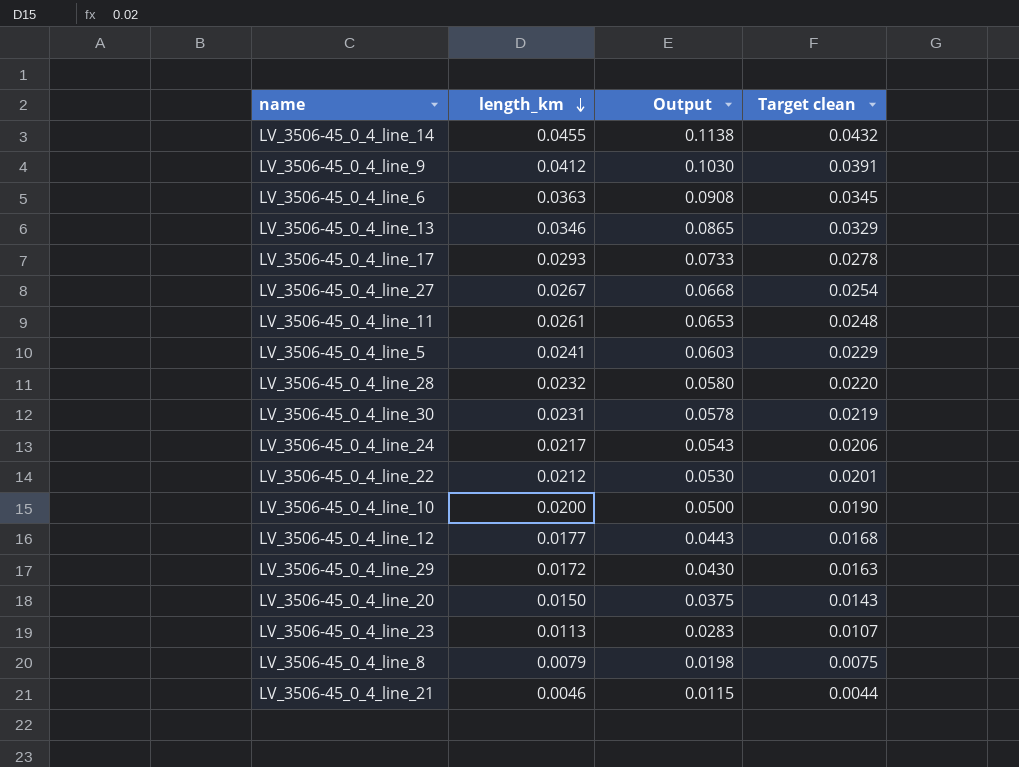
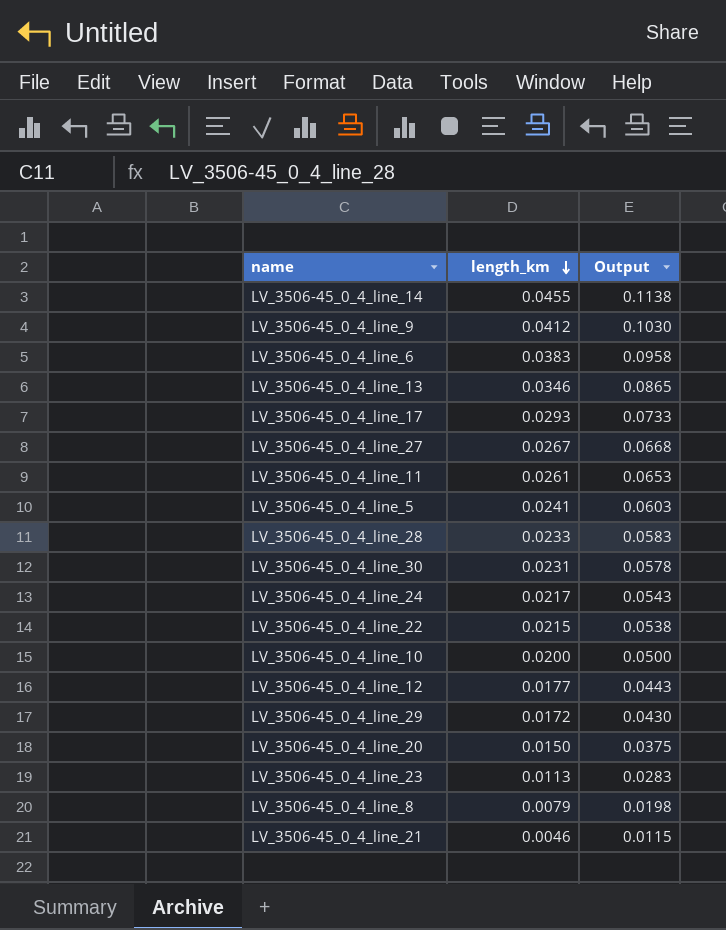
column Target clean | formula: [length_km] * 0.95 -> none
LV_3506-45_0_4_line_6 | length_km: 0.0363 -> 0.0383
LV_3506-45_0_4_line_6 | Output: 0.0908 -> 0.0958
LV_3506-45_0_4_line_28 | length_km: 0.0232 -> 0.0233
LV_3506-45_0_4_line_28 | Output: 0.0580 -> 0.0583
LV_3506-45_0_4_line_22 | length_km: 0.0212 -> 0.0215
LV_3506-45_0_4_line_22 | Output: 0.0530 -> 0.0538

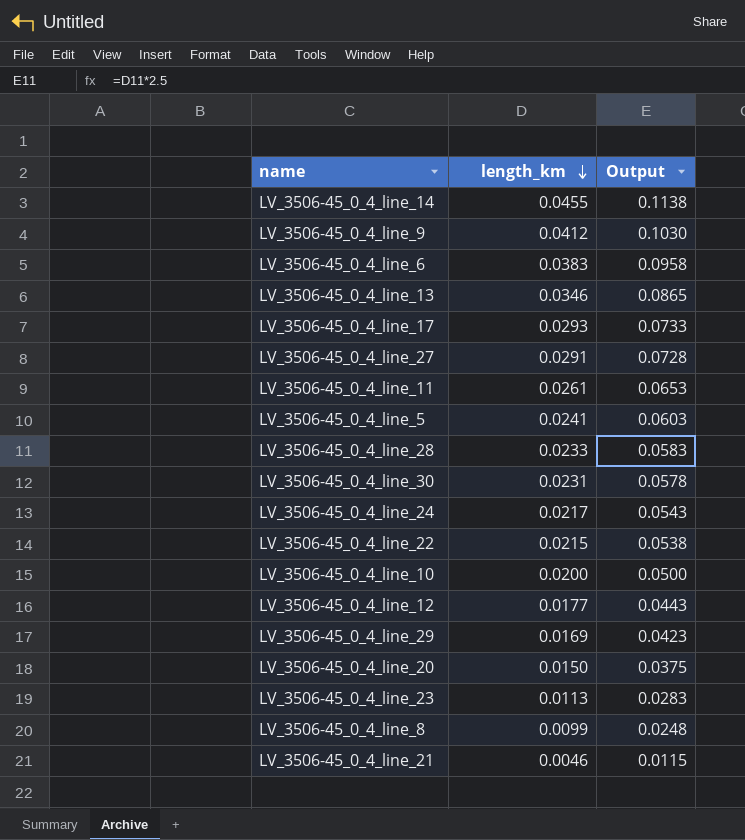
LV_3506-45_0_4_line_27 | length_km: 0.0267 -> 0.0291
LV_3506-45_0_4_line_27 | Output: 0.0668 -> 0.0728
LV_3506-45_0_4_line_29 | length_km: 0.0172 -> 0.0169
LV_3506-45_0_4_line_29 | Output: 0.0430 -> 0.0423
LV_3506-45_0_4_line_8 | length_km: 0.0079 -> 0.0099
LV_3506-45_0_4_line_8 | Output: 0.0198 -> 0.0248

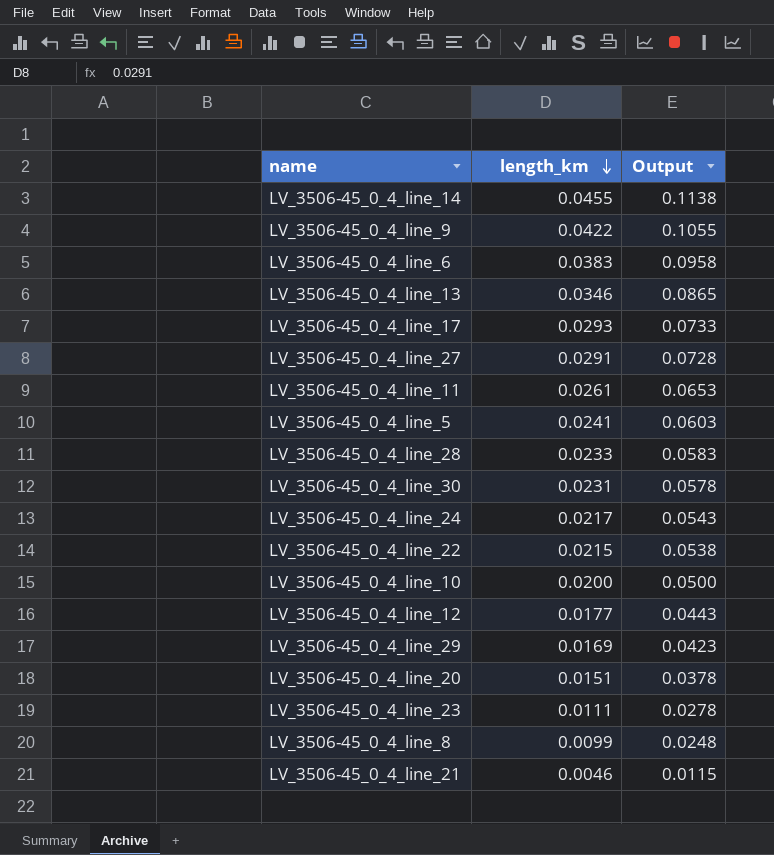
LV_3506-45_0_4_line_9 | length_km: 0.0412 -> 0.0422
LV_3506-45_0_4_line_9 | Output: 0.1030 -> 0.1055
LV_3506-45_0_4_line_20 | length_km: 0.0150 -> 0.0151
LV_3506-45_0_4_line_20 | Output: 0.0375 -> 0.0378
LV_3506-45_0_4_line_23 | length_km: 0.0113 -> 0.0111
LV_3506-45_0_4_line_23 | Output: 0.0283 -> 0.0278

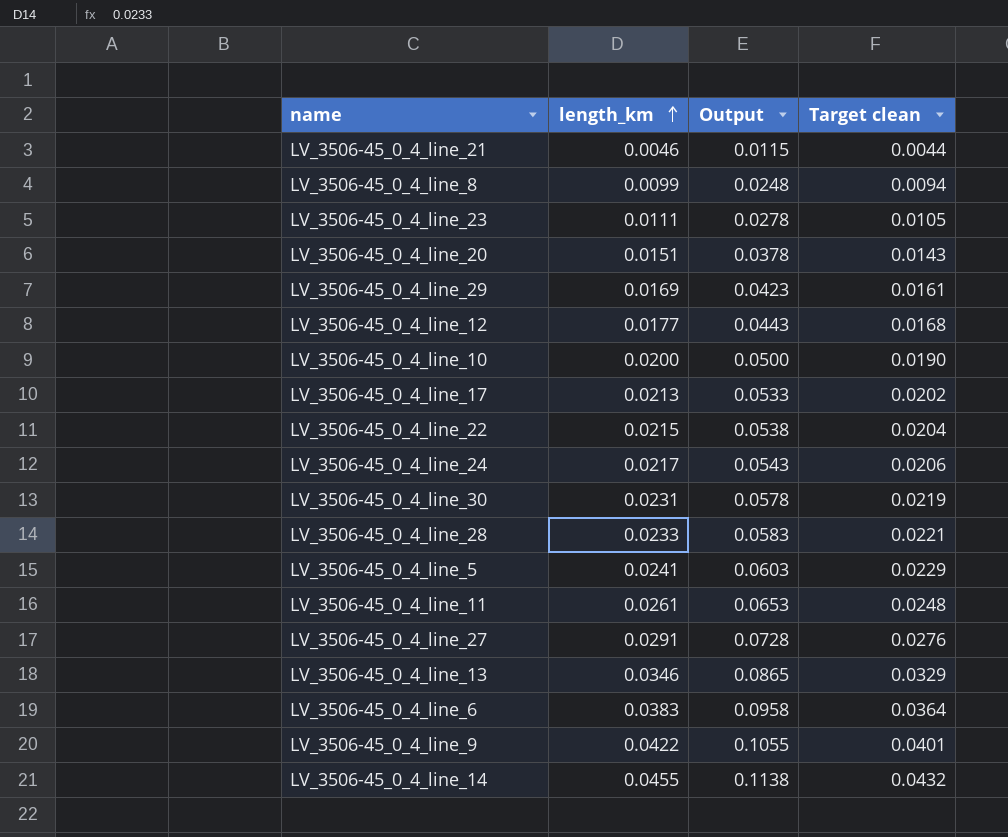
row order: length_km descending -> length_km ascending
column Target clean | formula: none -> [length_km] * 0.95
LV_3506-45_0_4_line_17 | length_km: 0.0293 -> 0.0213
LV_3506-45_0_4_line_17 | Output: 0.0733 -> 0.0533

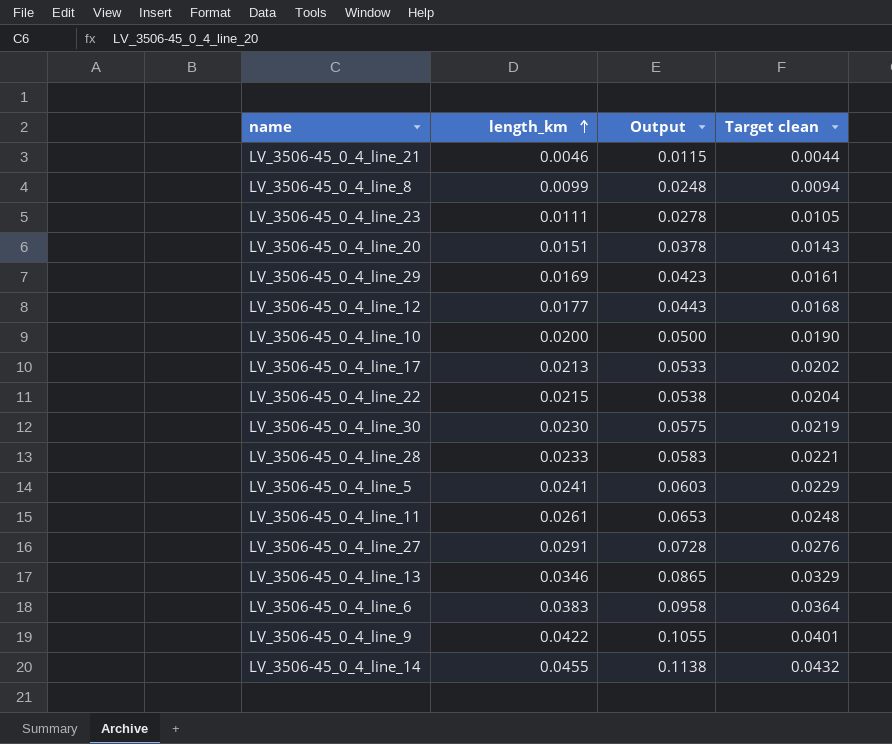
row LV_3506-45_0_4_line_24: 0.0217 | 0.0543 | 0.0206 -> none
LV_3506-45_0_4_line_30 | length_km: 0.0231 -> 0.0230
LV_3506-45_0_4_line_30 | Output: 0.0578 -> 0.0575

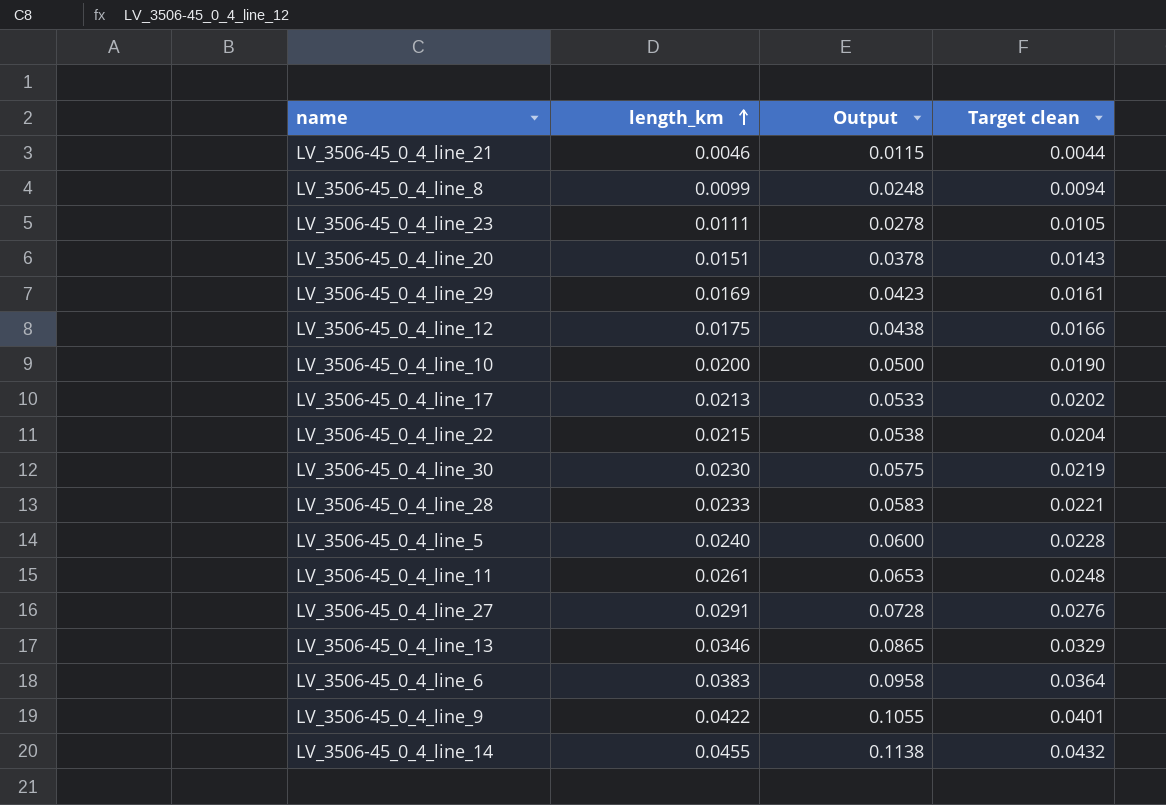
LV_3506-45_0_4_line_12 | length_km: 0.0177 -> 0.0175
LV_3506-45_0_4_line_12 | Output: 0.0443 -> 0.0438
LV_3506-45_0_4_line_12 | Target clean: 0.0168 -> 0.0166
LV_3506-45_0_4_line_5 | length_km: 0.0241 -> 0.0240
LV_3506-45_0_4_line_5 | Output: 0.0603 -> 0.0600
LV_3506-45_0_4_line_5 | Target clean: 0.0229 -> 0.0228

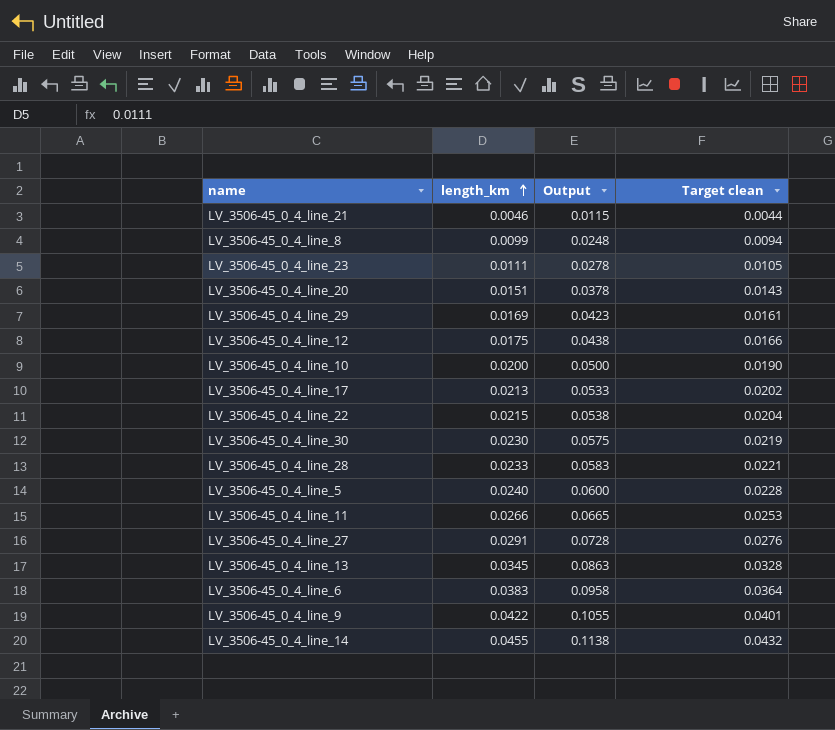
LV_3506-45_0_4_line_11 | length_km: 0.0261 -> 0.0266
LV_3506-45_0_4_line_11 | Output: 0.0653 -> 0.0665
LV_3506-45_0_4_line_11 | Target clean: 0.0248 -> 0.0253
LV_3506-45_0_4_line_13 | length_km: 0.0346 -> 0.0345
LV_3506-45_0_4_line_13 | Output: 0.0865 -> 0.0863
LV_3506-45_0_4_line_13 | Target clean: 0.0329 -> 0.0328

